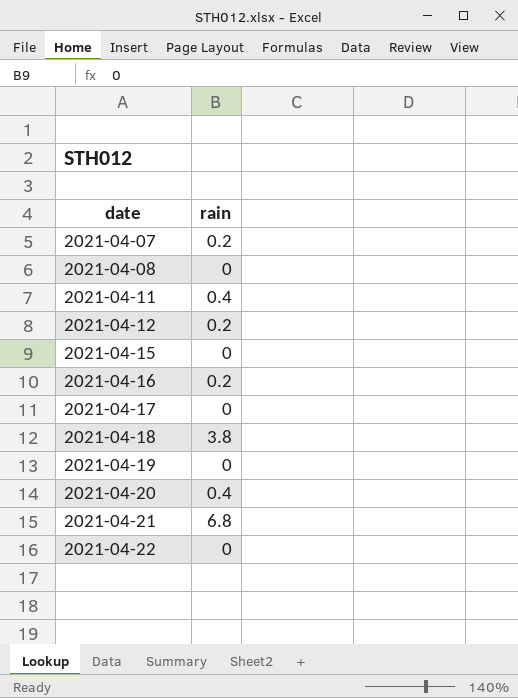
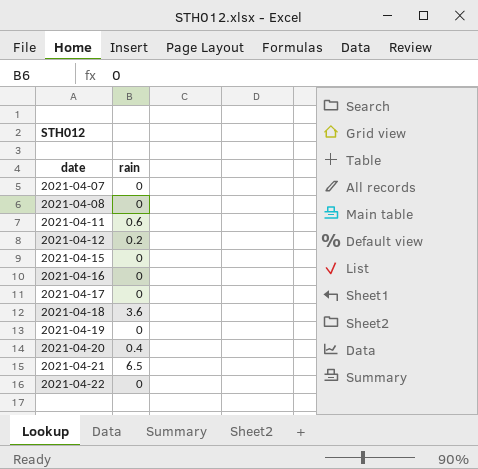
2021-04-07 | rain: 0.2 -> 0
2021-04-11 | rain: 0.4 -> 0.6
2021-04-16 | rain: 0.2 -> 0
2021-04-18 | rain: 3.8 -> 3.6
2021-04-21 | rain: 6.8 -> 6.5

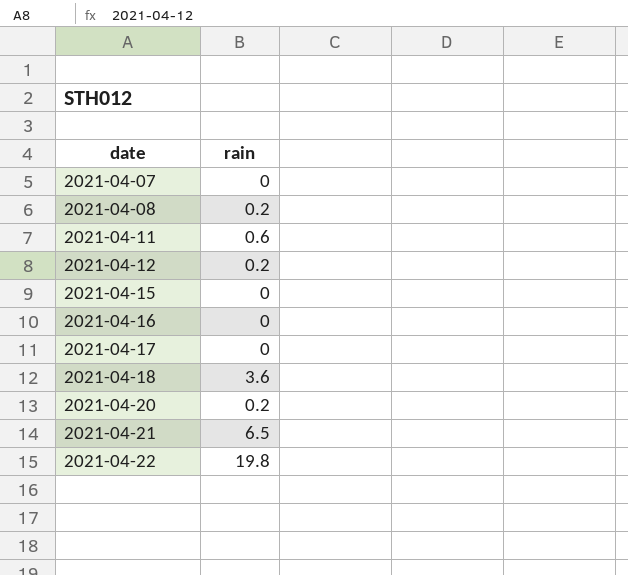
row 2021-04-19: 0 -> none
2021-04-08 | rain: 0 -> 0.2
2021-04-20 | rain: 0.4 -> 0.2
2021-04-22 | rain: 0 -> 19.8

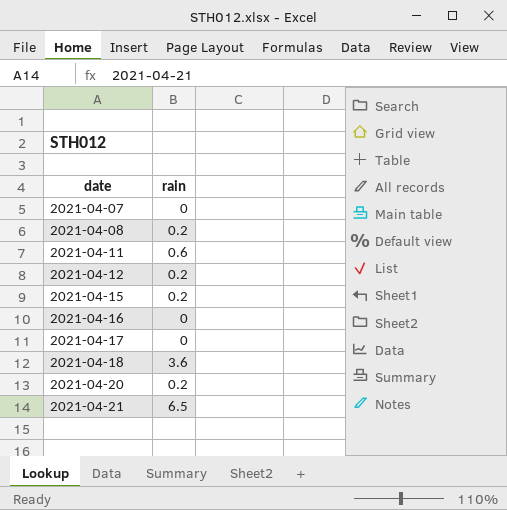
row 2021-04-22: 19.8 -> none
2021-04-15 | rain: 0 -> 0.2

